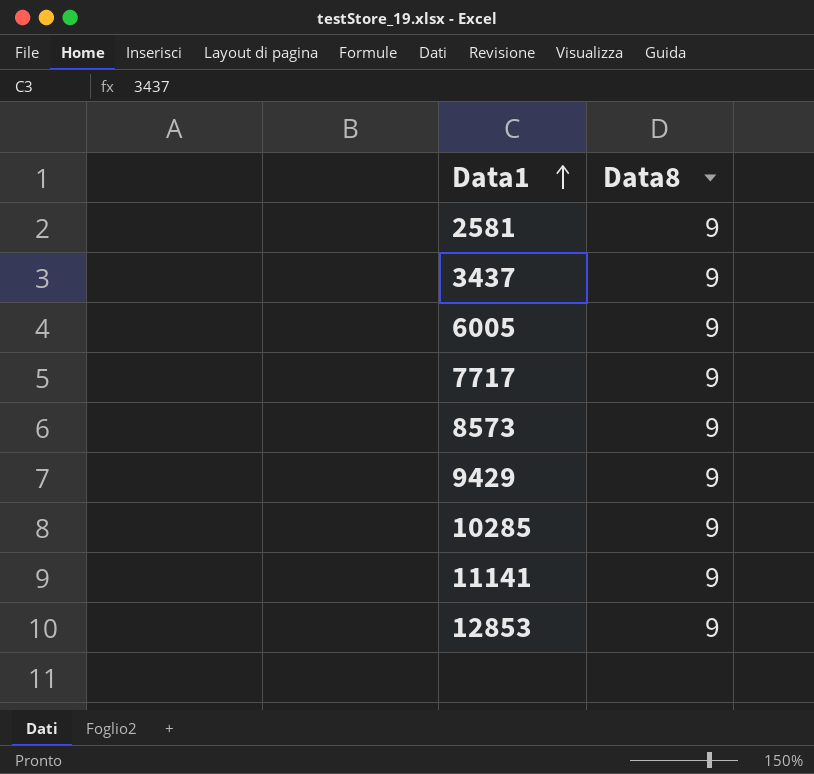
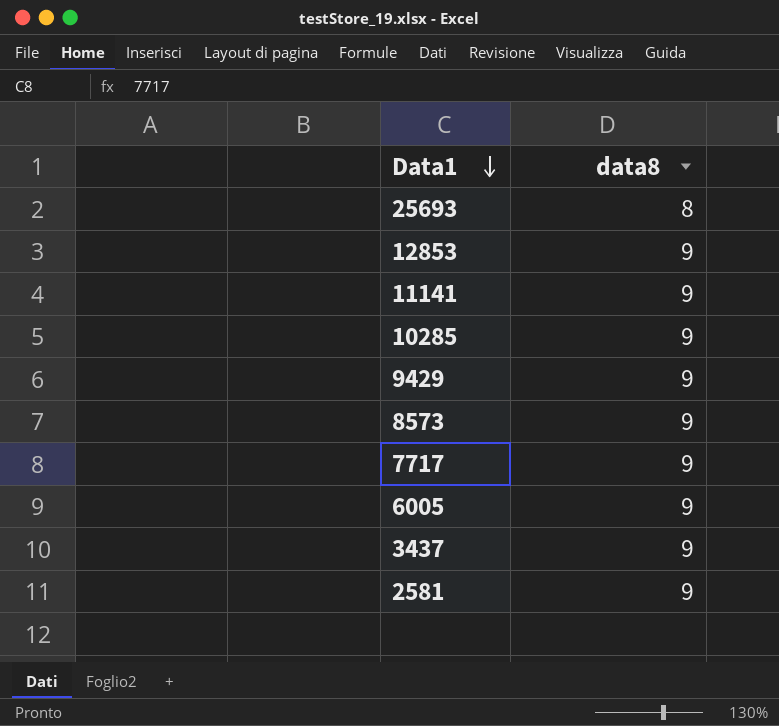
row order: Data1 ascending -> Data1 descending
column name: Data8 -> data8
row 25693: none -> 8

